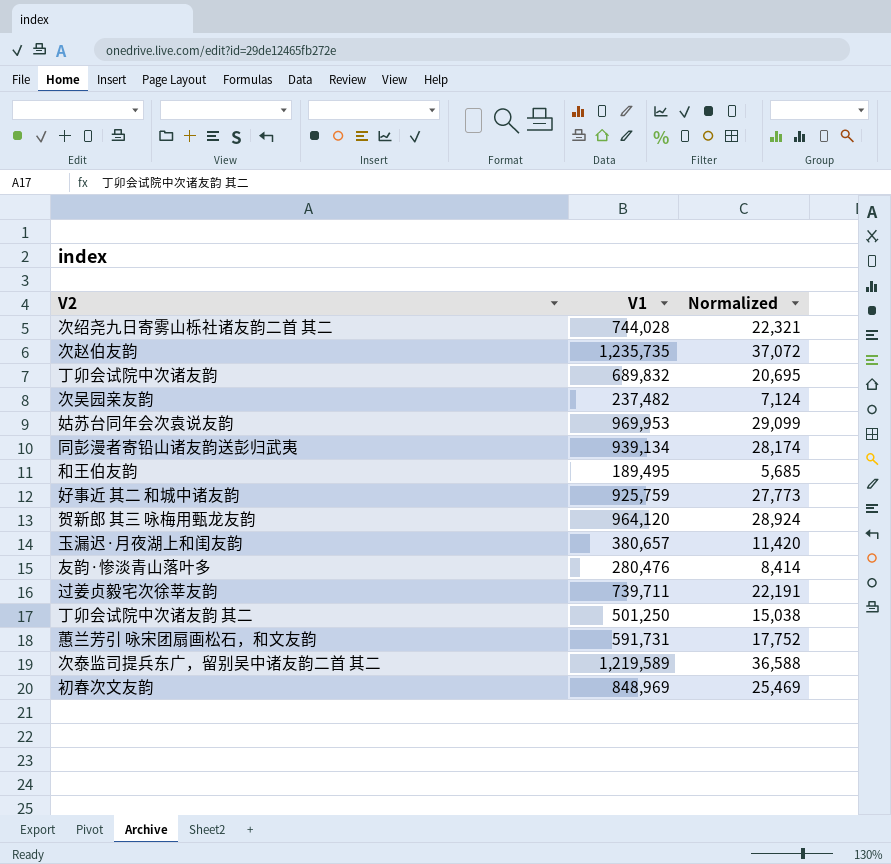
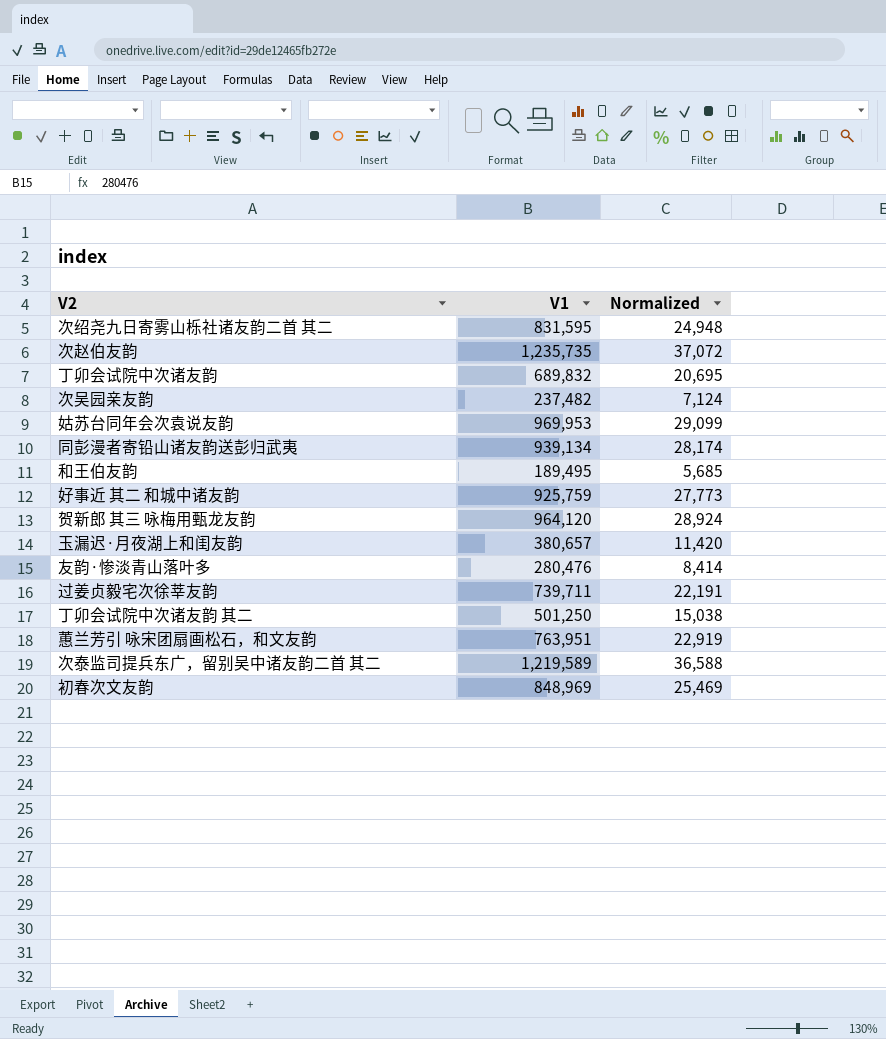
次绍尧九日寄雾山栎社诸友韵二首 其二 | V1: 744,028 -> 831,595
次绍尧九日寄雾山栎社诸友韵二首 其二 | Normalized: 22,321 -> 24,948
蕙兰芳引 咏宋团扇画松石，和文友韵 | V1: 591,731 -> 763,951
蕙兰芳引 咏宋团扇画松石，和文友韵 | Normalized: 17,752 -> 22,919

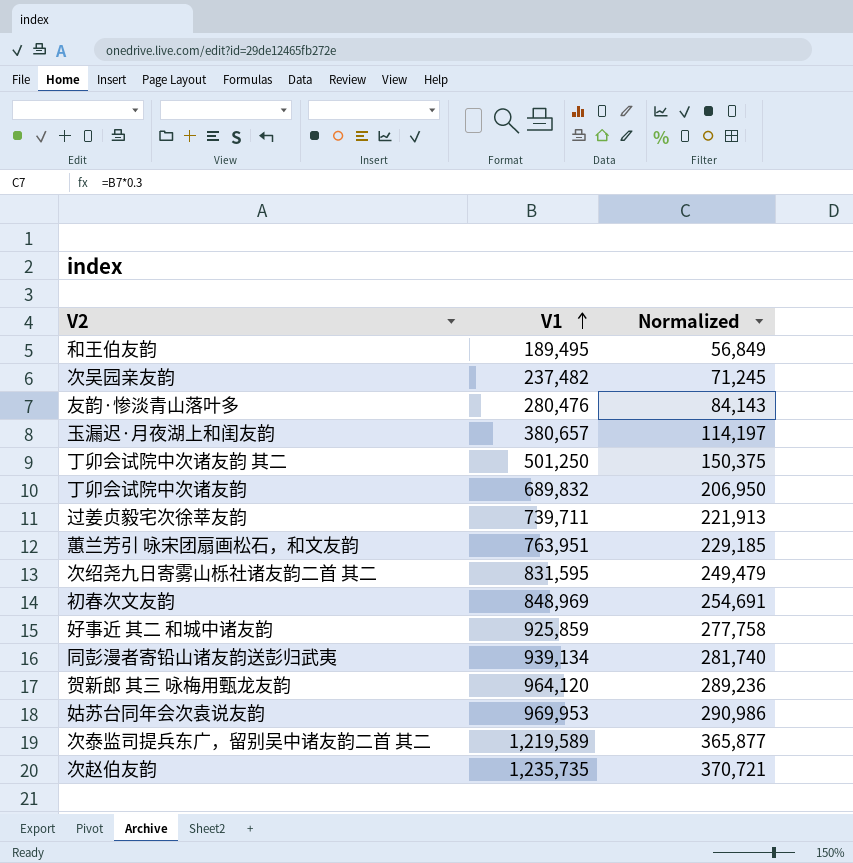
row order: none -> V1 ascending
column Normalized | formula: [V1] * 0.03 -> [V1] * 0.3
好事近 其二 和城中诸友韵 | V1: 925,759 -> 925,859

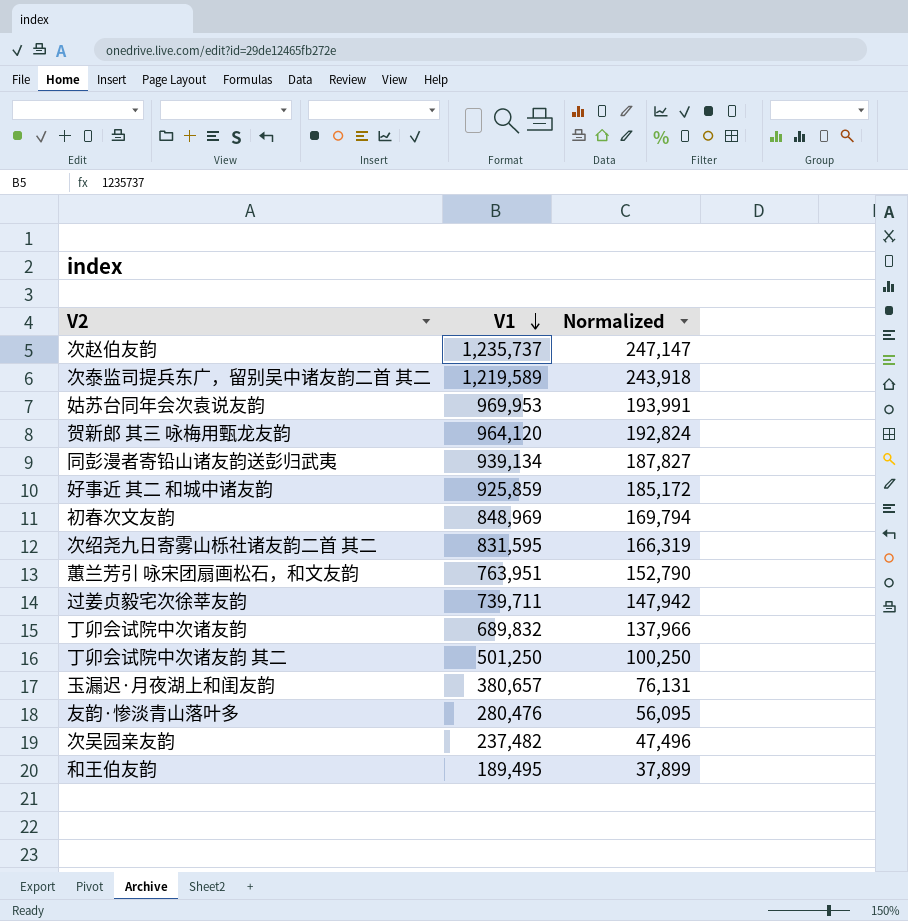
row order: V1 ascending -> V1 descending
column Normalized | formula: [V1] * 0.3 -> [V1] * 0.2
次赵伯友韵 | V1: 1,235,735 -> 1,235,737

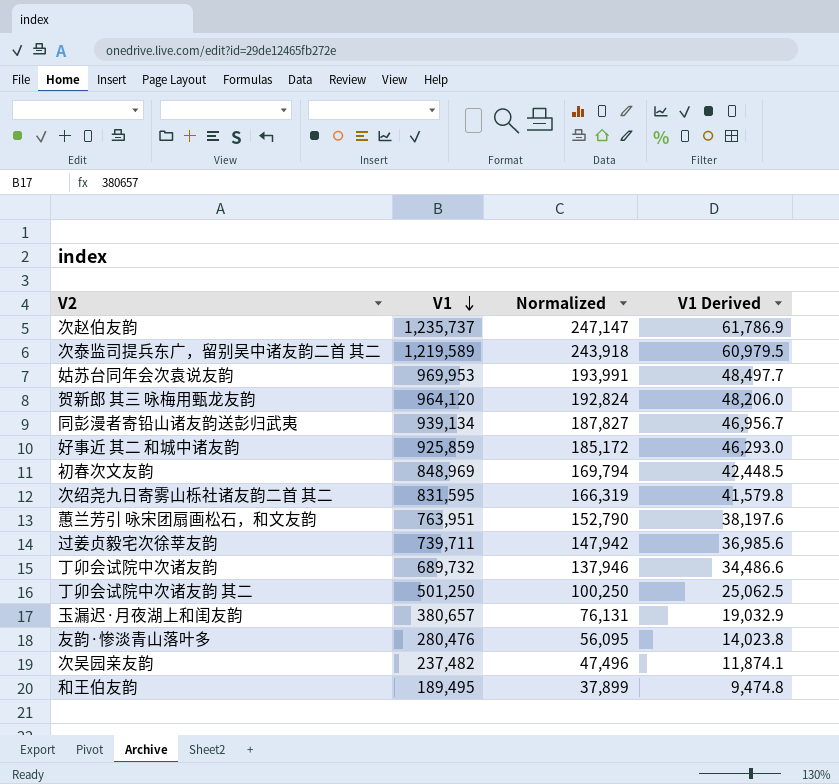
column V1 Derived | formula: none -> [V1] * 0.05
丁卯会试院中次诸友韵 | V1: 689,832 -> 689,732
丁卯会试院中次诸友韵 | Normalized: 137,966 -> 137,946

